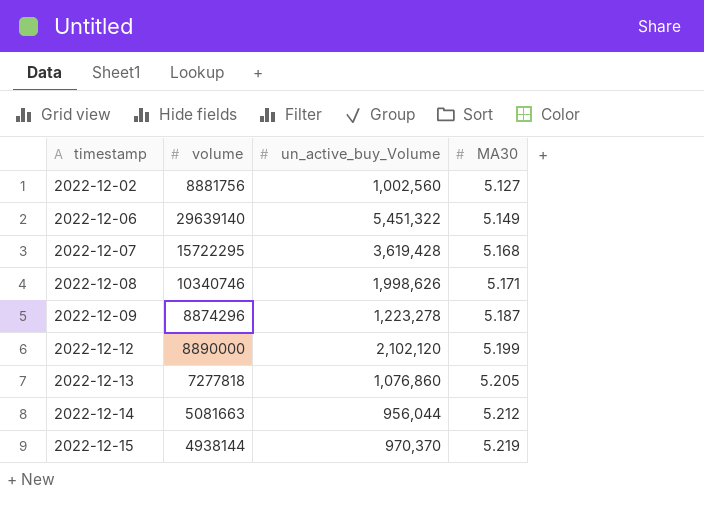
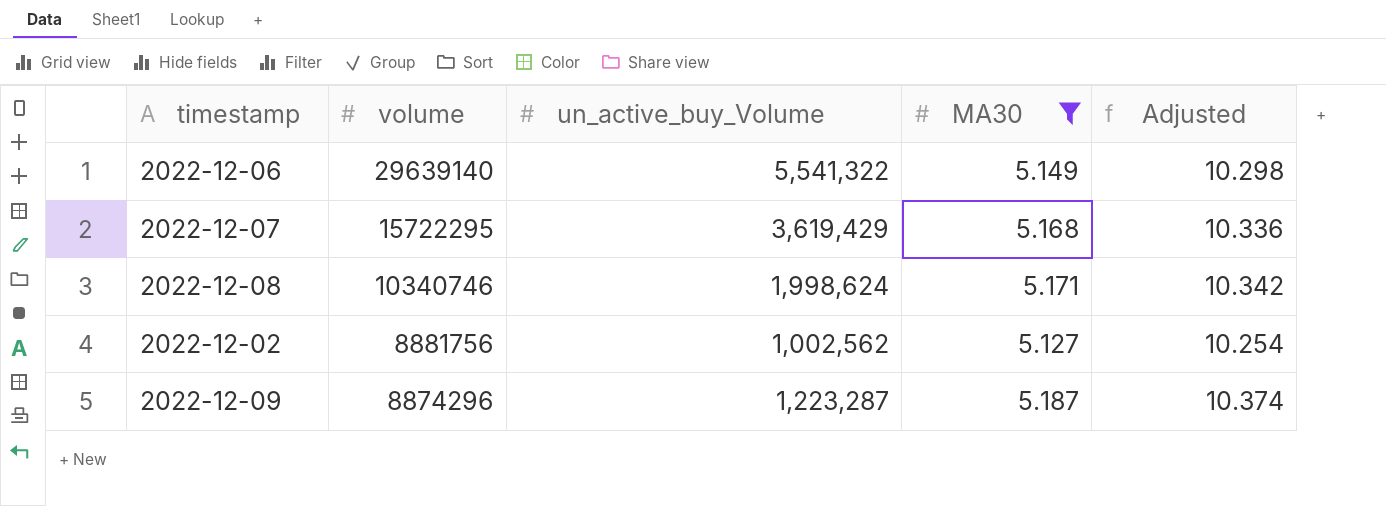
filter: none -> MA30 <= 5.187
row order: timestamp ascending -> volume descending
column Adjusted | formula: none -> [MA30] * 2
2022-12-06 | un_active_buy_Volume: 5,451,322 -> 5,541,322
2022-12-07 | un_active_buy_Volume: 3,619,428 -> 3,619,429
2022-12-08 | un_active_buy_Volume: 1,998,626 -> 1,998,624
2022-12-02 | un_active_buy_Volume: 1,002,560 -> 1,002,562
2022-12-09 | un_active_buy_Volume: 1,223,278 -> 1,223,287

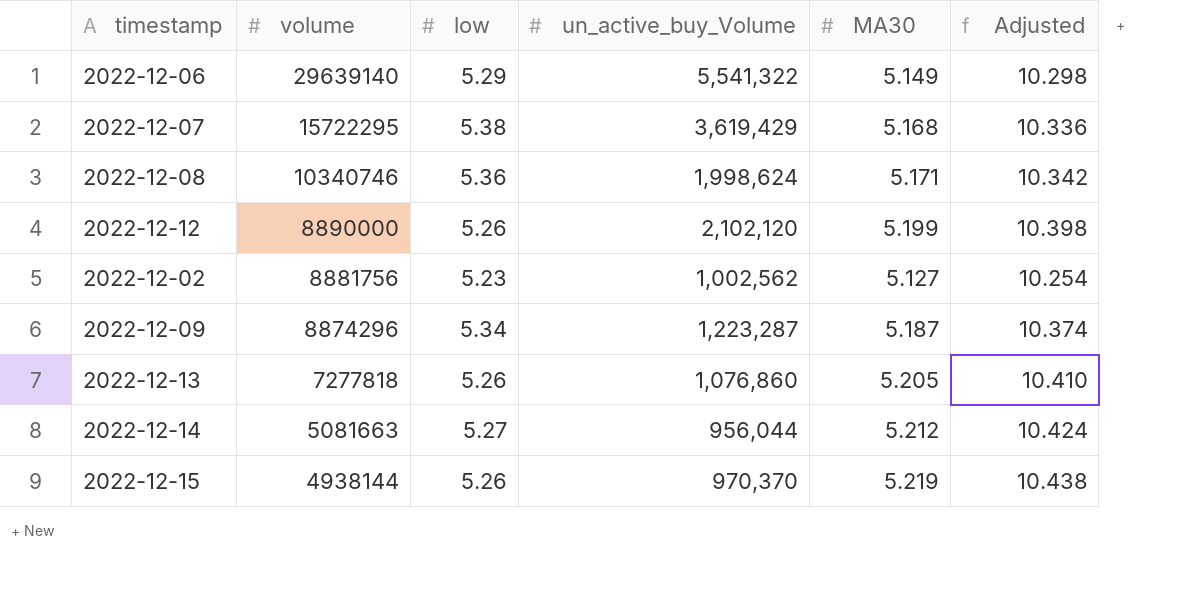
filter: MA30 <= 5.187 -> none
column low | position: none -> 3

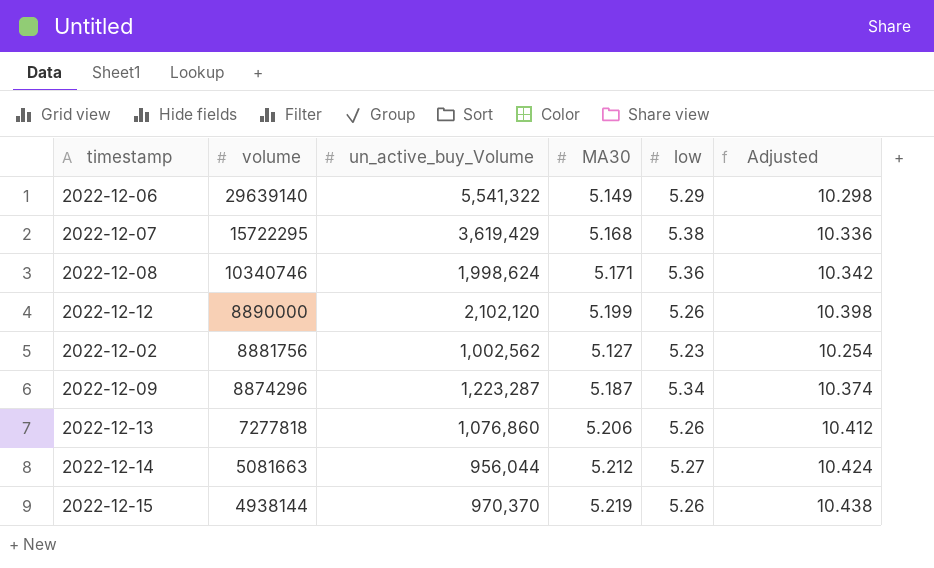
column low | position: 3 -> 5
2022-12-13 | MA30: 5.205 -> 5.206
2022-12-13 | Adjusted: 10.410 -> 10.412

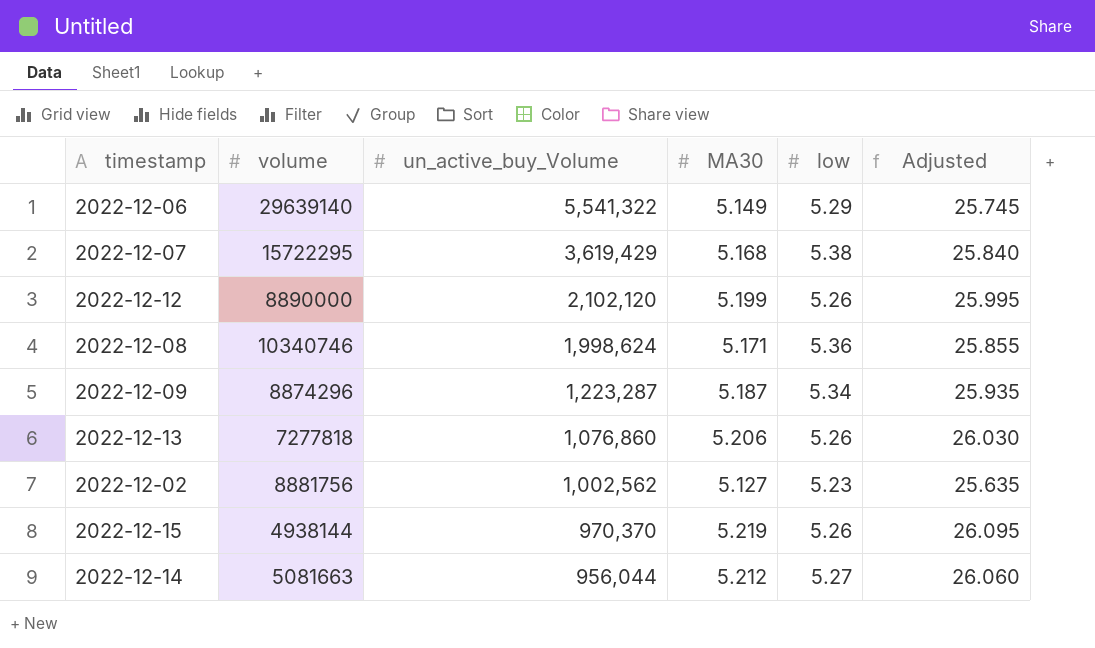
row order: volume descending -> un_active_buy_Volume descending
column Adjusted | formula: [MA30] * 2 -> [MA30] * 5

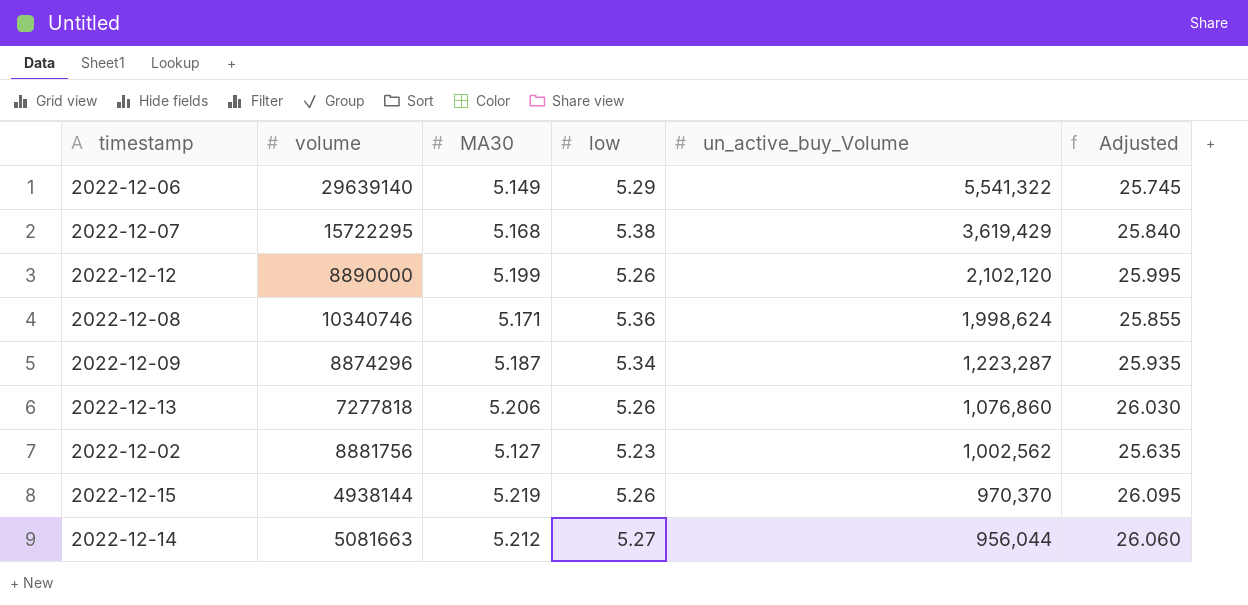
column un_active_buy_Volume | position: 3 -> 5

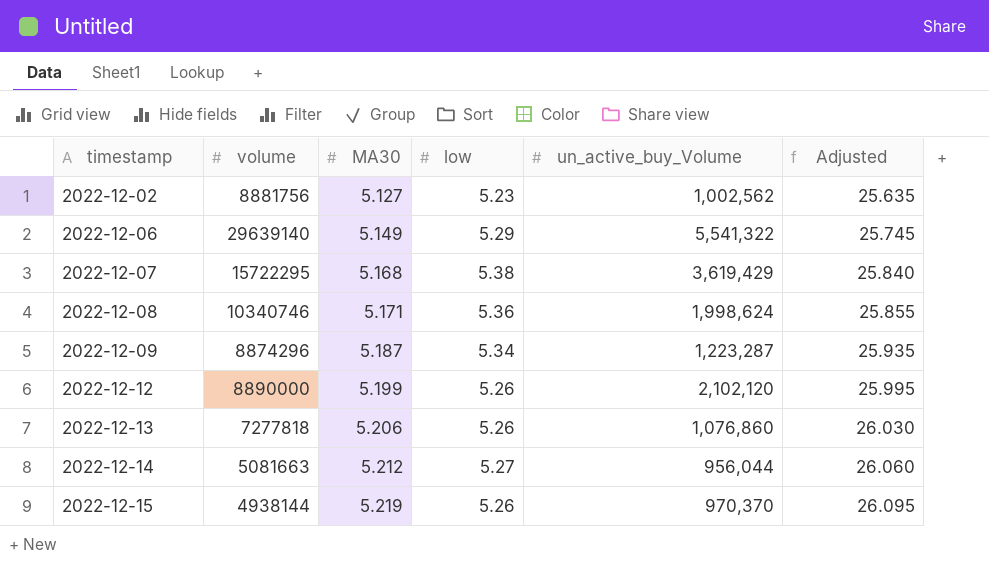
row order: un_active_buy_Volume descending -> timestamp ascending

